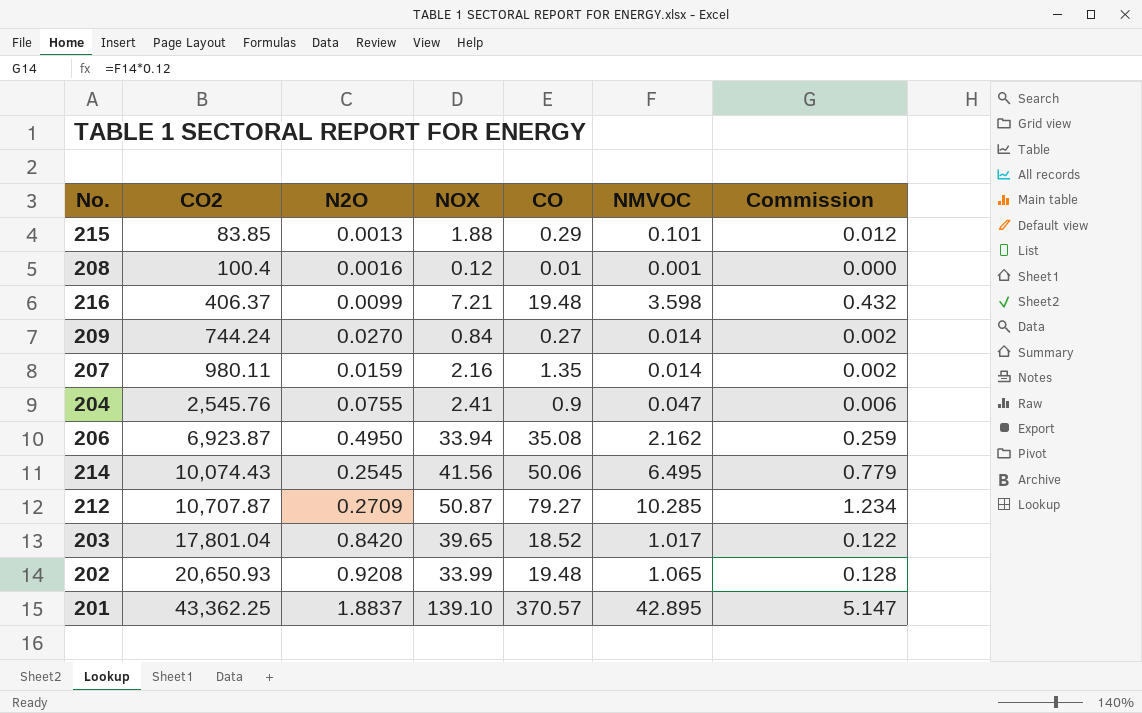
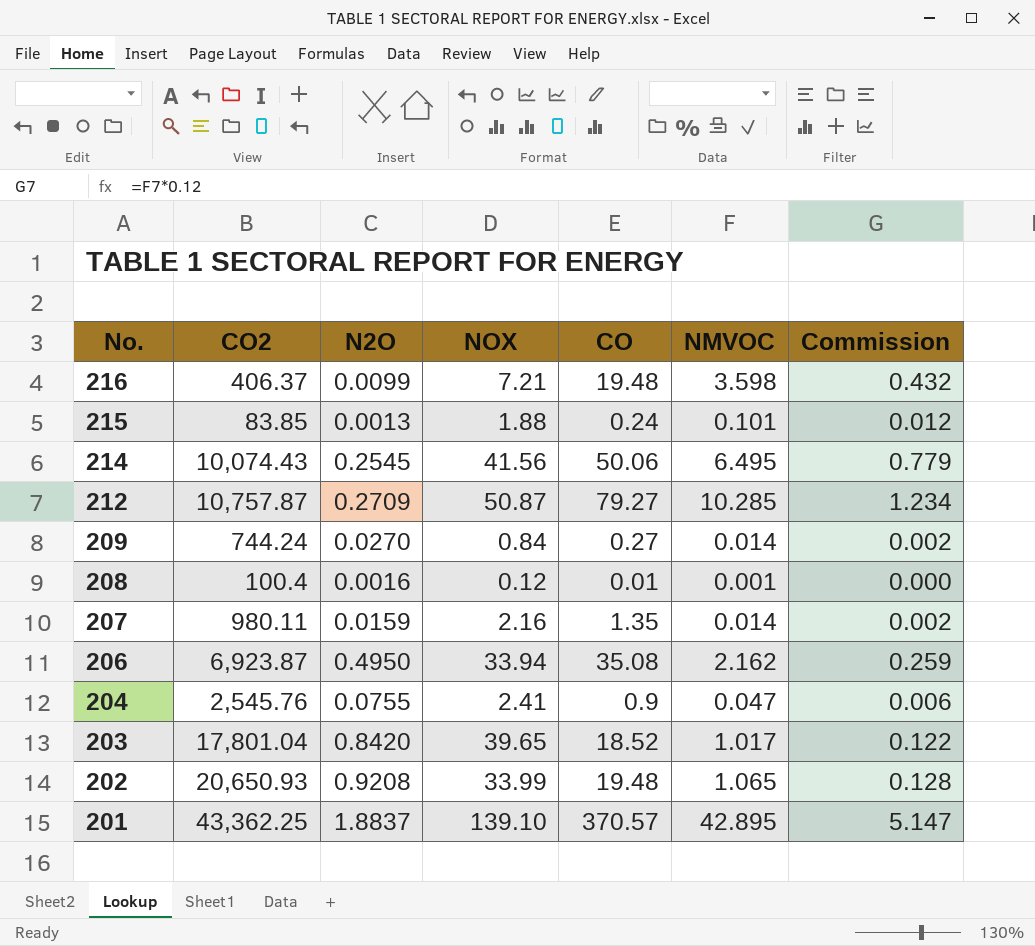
row order: CO2 ascending -> No. descending
215 | CO: 0.29 -> 0.24
212 | CO2: 10,707.87 -> 10,757.87

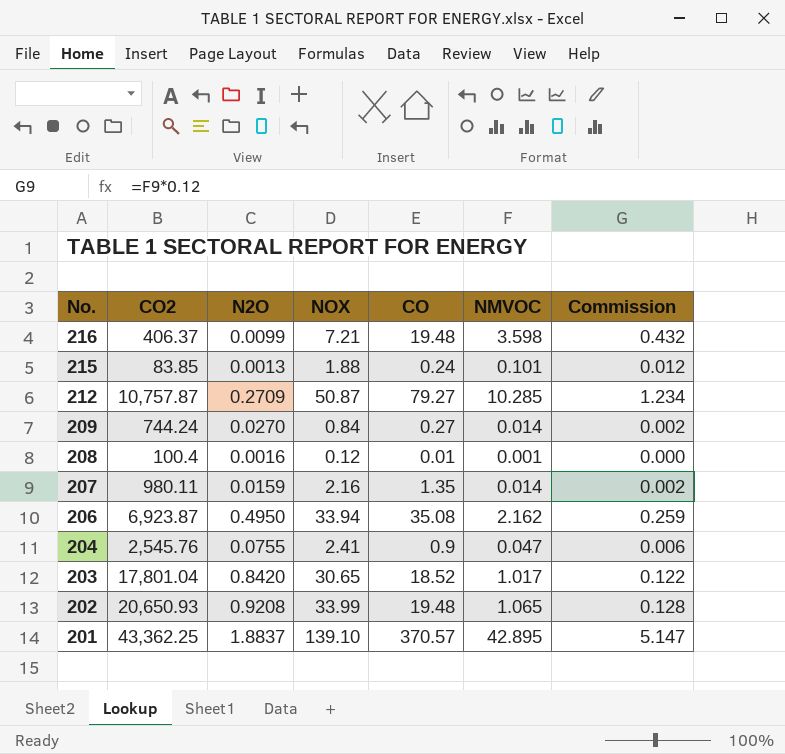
row 214: 10,074.43 | 0.2545 | 41.56 | 50.06 | 6.495 | 0.779 -> none
203 | NOX: 39.65 -> 30.65

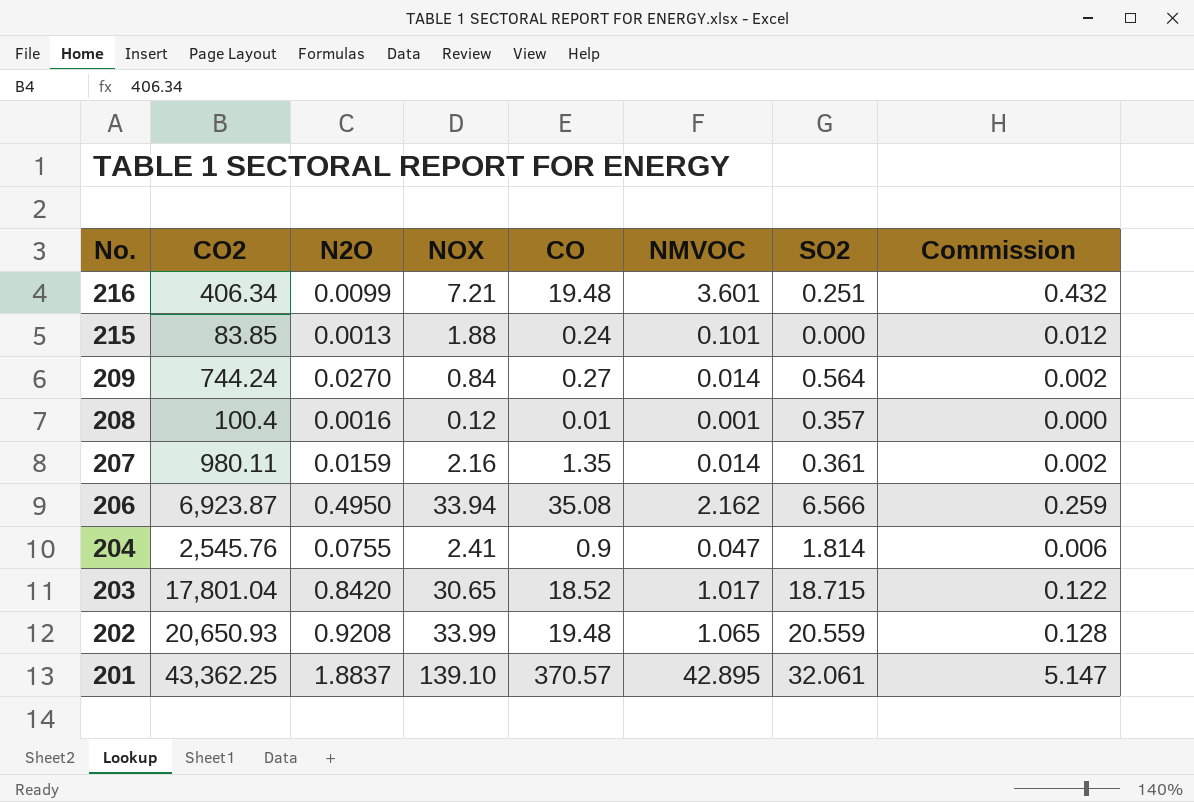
column SO2 | position: none -> 7
row 212: 10,757.87 | 0.2709 | 50.87 | 79.27 | 10.285 | 1.234 -> none
216 | CO2: 406.37 -> 406.34
216 | NMVOC: 3.598 -> 3.601

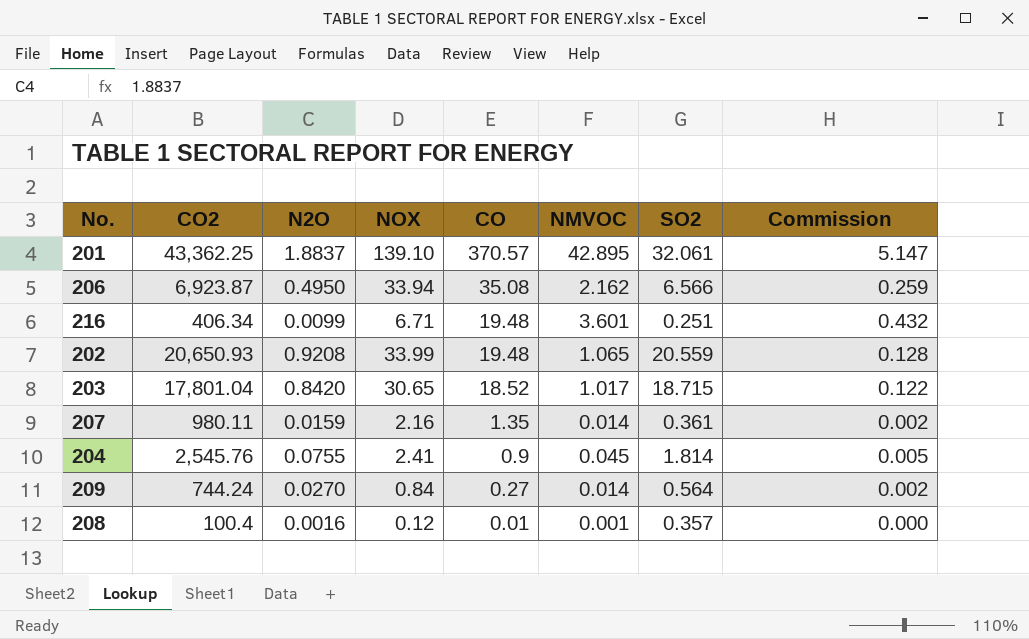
row order: No. descending -> CO descending
row 215: 83.85 | 0.0013 | 1.88 | 0.24 | 0.101 | 0.000 | 0.012 -> none
216 | NOX: 7.21 -> 6.71
204 | NMVOC: 0.047 -> 0.045
204 | Commission: 0.006 -> 0.005

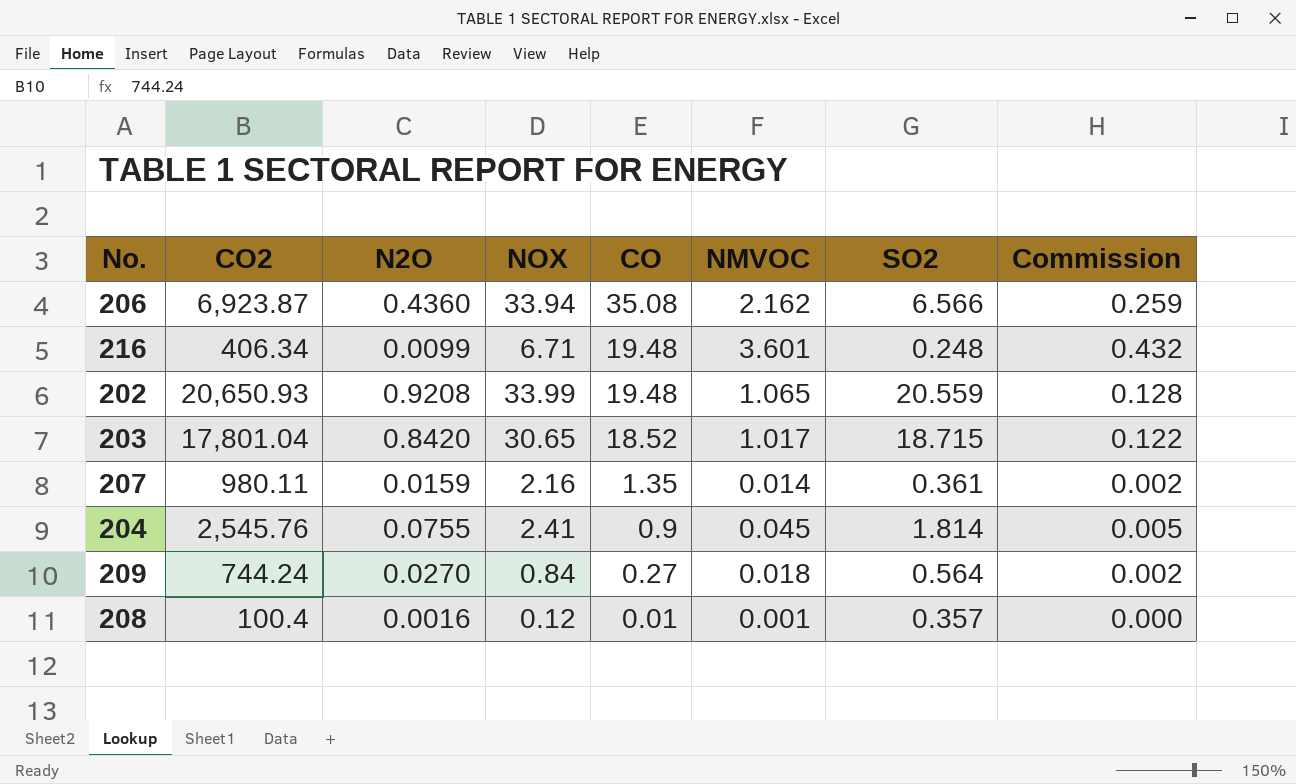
row 201: 43,362.25 | 1.8837 | 139.10 | 370.57 | 42.895 | 32.061 | 5.147 -> none
206 | N2O: 0.4950 -> 0.4360
216 | SO2: 0.251 -> 0.248
209 | NMVOC: 0.014 -> 0.018

